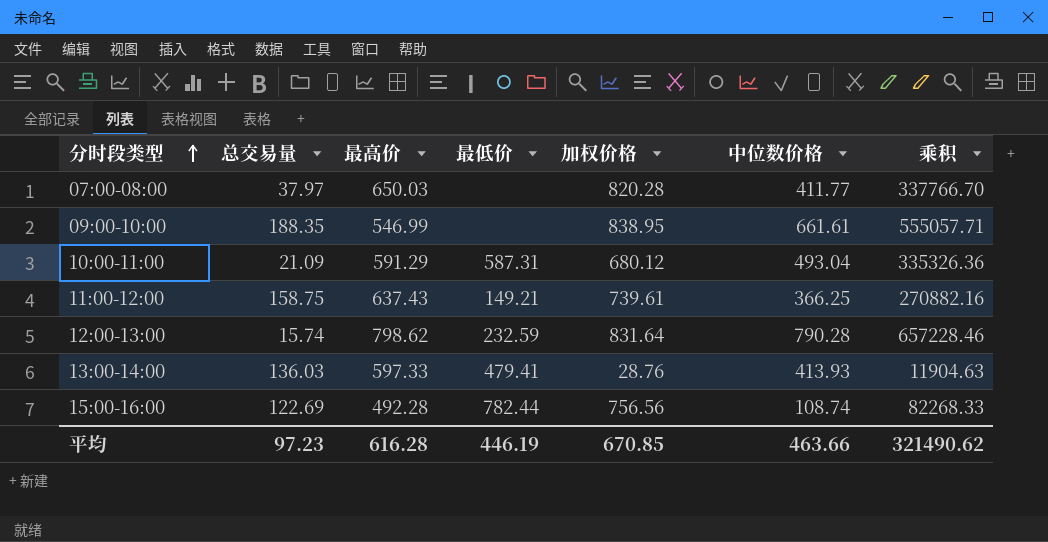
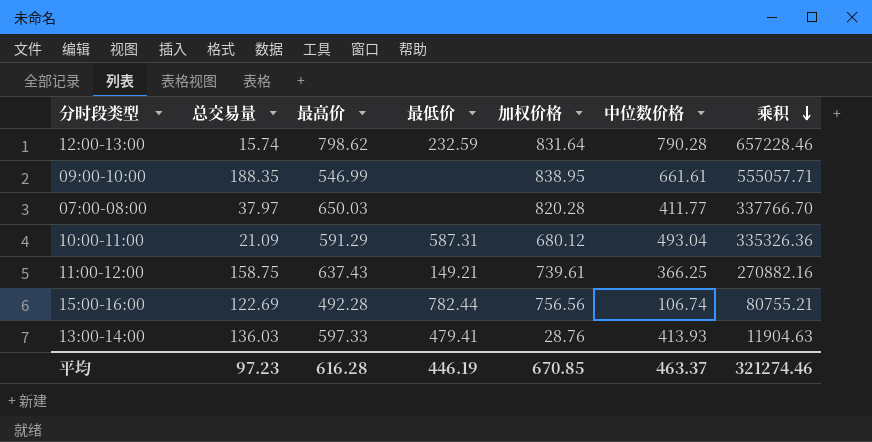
row order: 分时段类型 ascending -> 乘积 descending
15:00-16:00 | 中位数价格: 108.74 -> 106.74
15:00-16:00 | 乘积: 82268.33 -> 80755.21
平均 | 中位数价格: 463.66 -> 463.37
平均 | 乘积: 321490.62 -> 321274.46

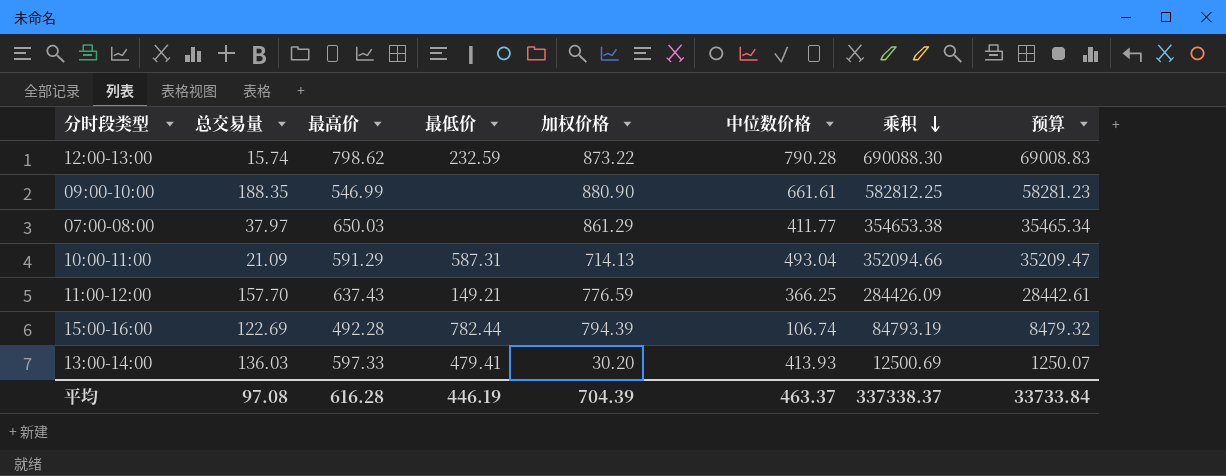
column 预算 | formula: none -> [乘积] * 0.1
12:00-13:00 | 加权价格: 831.64 -> 873.22
12:00-13:00 | 乘积: 657228.46 -> 690088.30
09:00-10:00 | 加权价格: 838.95 -> 880.90
09:00-10:00 | 乘积: 555057.71 -> 582812.25
07:00-08:00 | 加权价格: 820.28 -> 861.29
07:00-08:00 | 乘积: 337766.70 -> 354653.38
10:00-11:00 | 加权价格: 680.12 -> 714.13
10:00-11:00 | 乘积: 335326.36 -> 352094.66
11:00-12:00 | 总交易量: 158.75 -> 157.70
11:00-12:00 | 加权价格: 739.61 -> 776.59
11:00-12:00 | 乘积: 270882.16 -> 284426.09
15:00-16:00 | 加权价格: 756.56 -> 794.39
15:00-16:00 | 乘积: 80755.21 -> 84793.19
13:00-14:00 | 加权价格: 28.76 -> 30.20
13:00-14:00 | 乘积: 11904.63 -> 12500.69
平均 | 总交易量: 97.23 -> 97.08
平均 | 加权价格: 670.85 -> 704.39
平均 | 乘积: 321274.46 -> 337338.37

